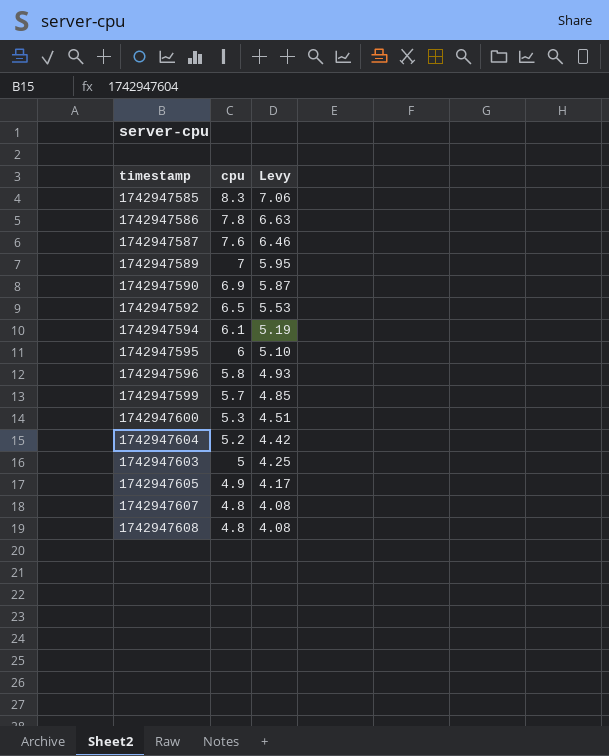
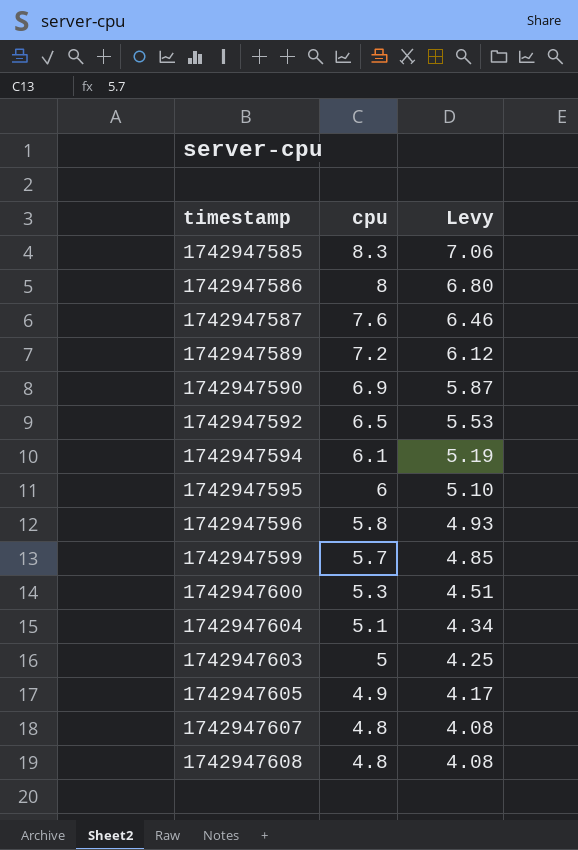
1742947586 | cpu: 7.8 -> 8
1742947586 | Levy: 6.63 -> 6.80
1742947589 | cpu: 7 -> 7.2
1742947589 | Levy: 5.95 -> 6.12
1742947604 | cpu: 5.2 -> 5.1
1742947604 | Levy: 4.42 -> 4.34

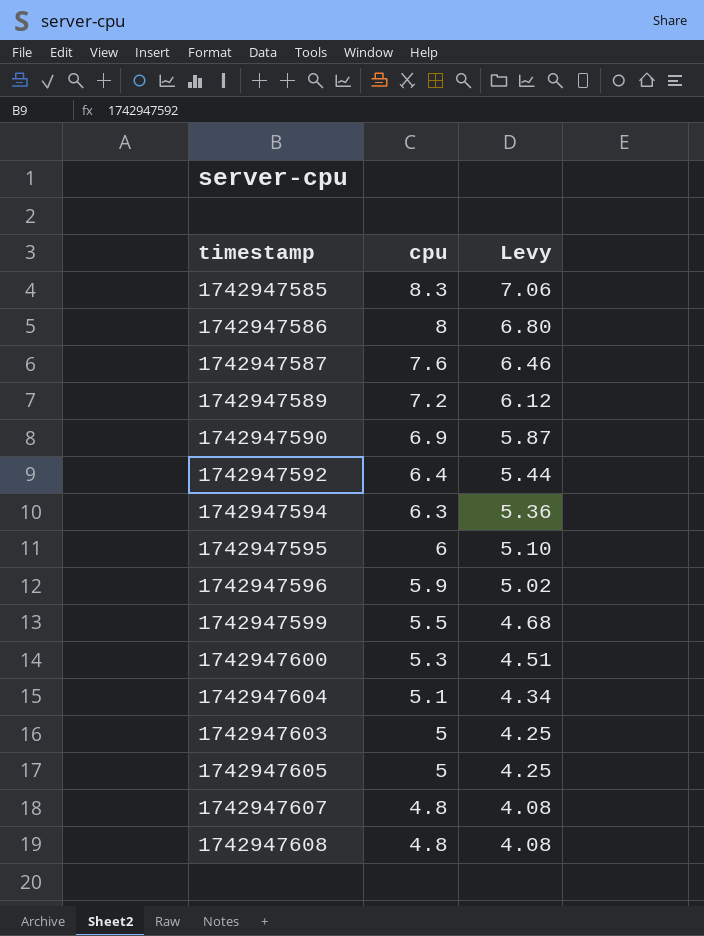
1742947592 | cpu: 6.5 -> 6.4
1742947592 | Levy: 5.53 -> 5.44
1742947594 | cpu: 6.1 -> 6.3
1742947594 | Levy: 5.19 -> 5.36
1742947596 | cpu: 5.8 -> 5.9
1742947596 | Levy: 4.93 -> 5.02
1742947599 | cpu: 5.7 -> 5.5
1742947599 | Levy: 4.85 -> 4.68
1742947605 | cpu: 4.9 -> 5
1742947605 | Levy: 4.17 -> 4.25

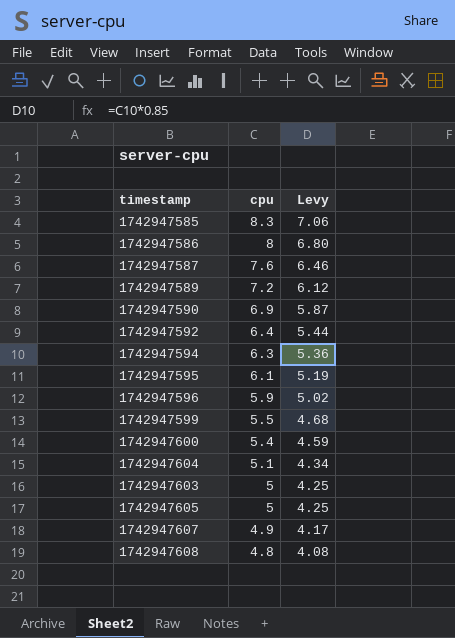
1742947595 | cpu: 6 -> 6.1
1742947595 | Levy: 5.10 -> 5.19
1742947600 | cpu: 5.3 -> 5.4
1742947600 | Levy: 4.51 -> 4.59
1742947607 | cpu: 4.8 -> 4.9
1742947607 | Levy: 4.08 -> 4.17

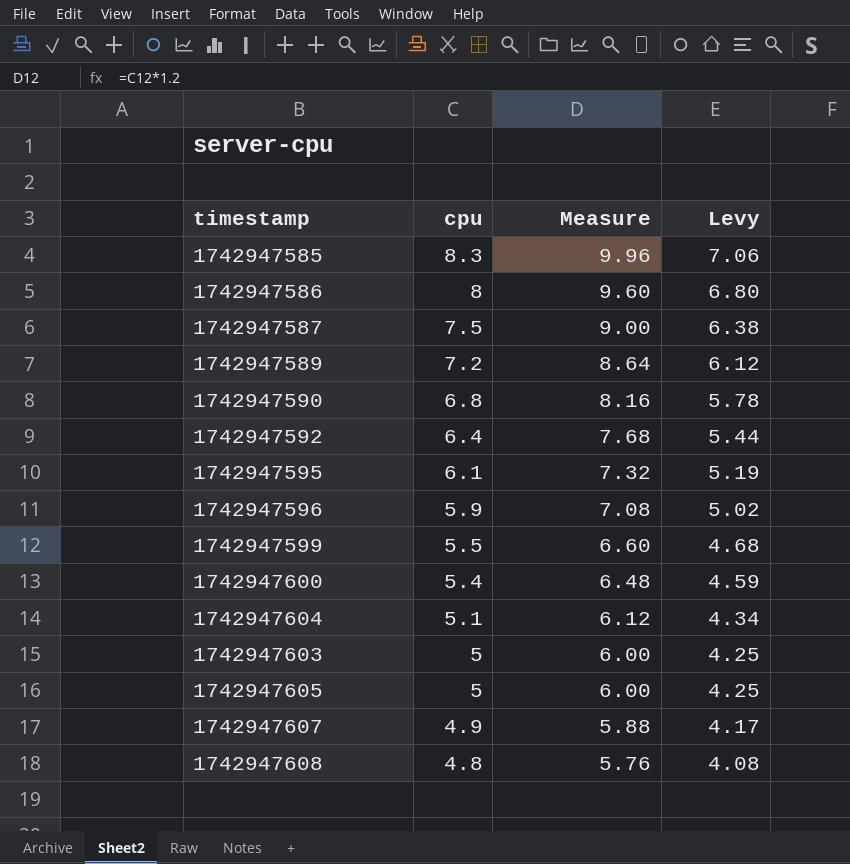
column Measure | formula: none -> [cpu] * 1.2
row 1742947594: 6.3 | 5.36 -> none
1742947587 | cpu: 7.6 -> 7.5
1742947587 | Levy: 6.46 -> 6.38
1742947590 | cpu: 6.9 -> 6.8
1742947590 | Levy: 5.87 -> 5.78

